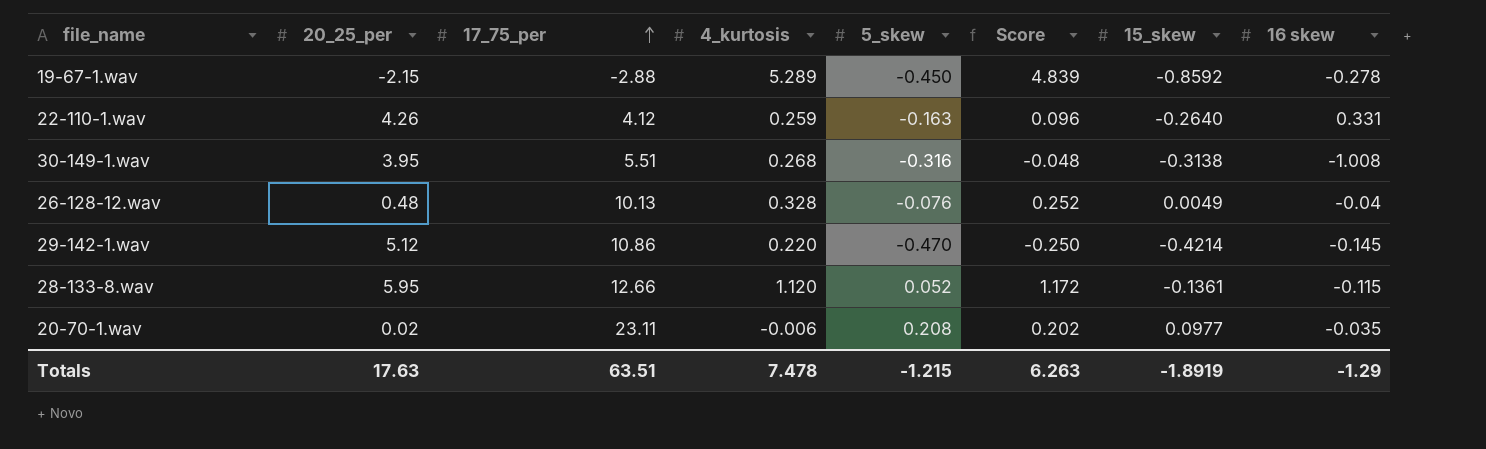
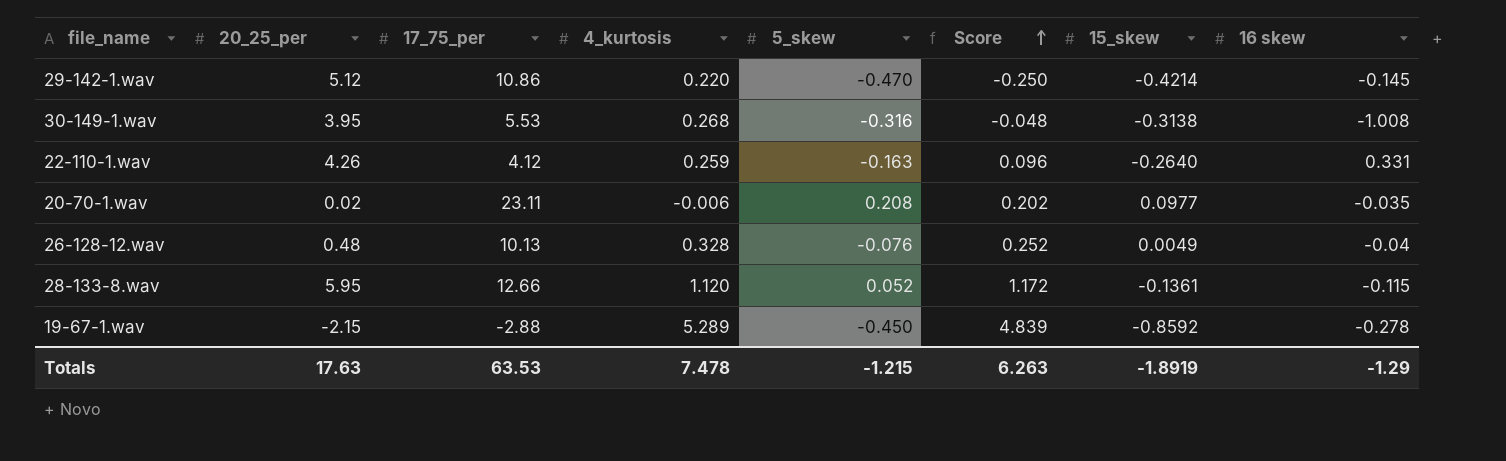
row order: 17_75_per ascending -> Score ascending
30-149-1.wav | 17_75_per: 5.51 -> 5.53
Totals | 17_75_per: 63.51 -> 63.53

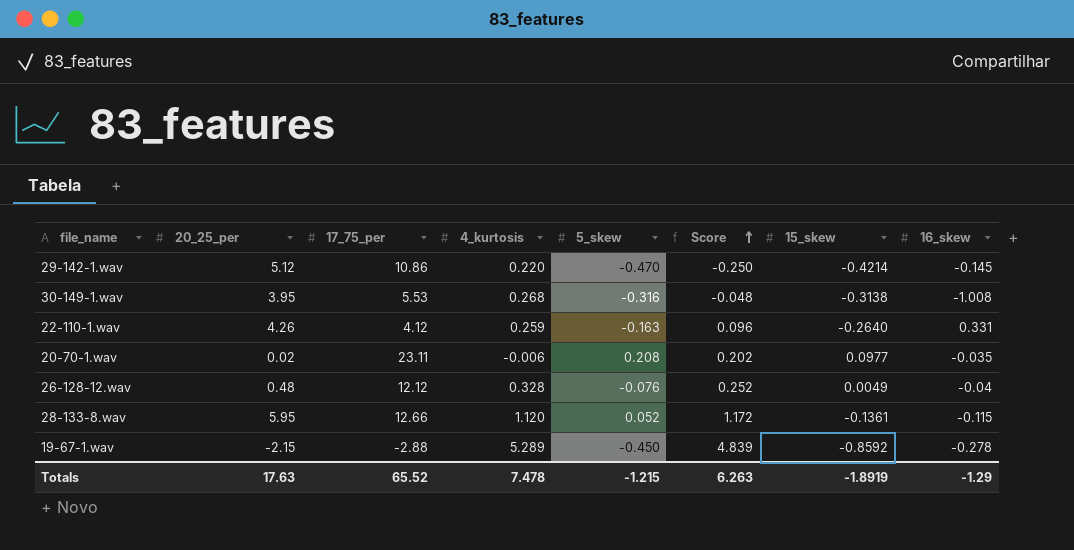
column name: 16 skew -> 16_skew
26-128-12.wav | 17_75_per: 10.13 -> 12.12
Totals | 17_75_per: 63.53 -> 65.52

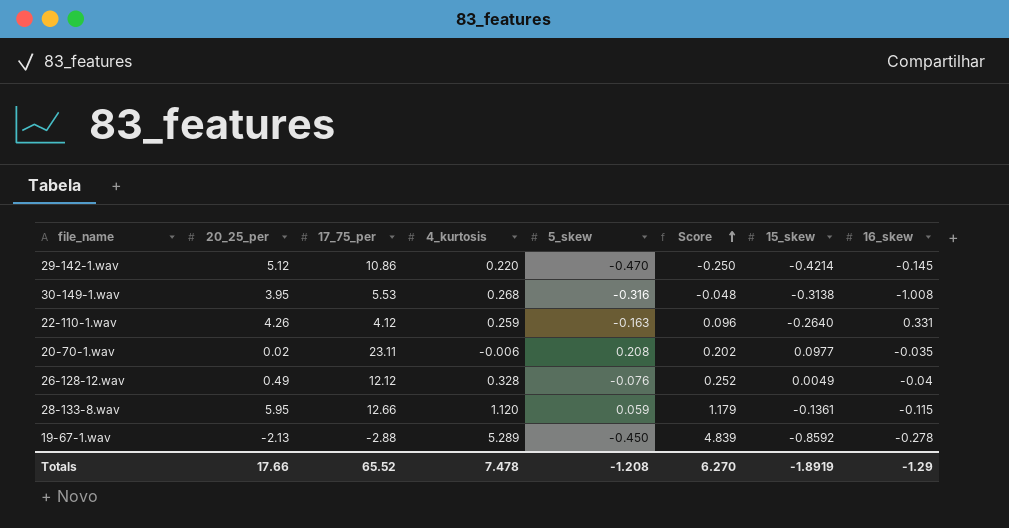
26-128-12.wav | 20_25_per: 0.48 -> 0.49
28-133-8.wav | 5_skew: 0.052 -> 0.059
28-133-8.wav | Score: 1.172 -> 1.179
19-67-1.wav | 20_25_per: -2.15 -> -2.13
Totals | 20_25_per: 17.63 -> 17.66
Totals | 5_skew: -1.215 -> -1.208
Totals | Score: 6.263 -> 6.270

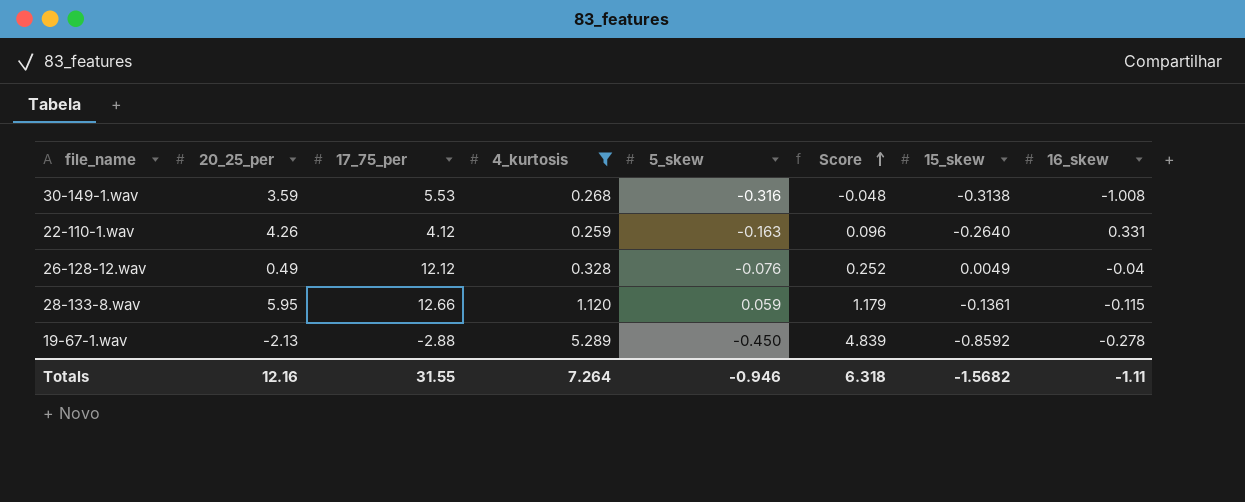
filter: none -> 4_kurtosis >= 0.259
30-149-1.wav | 20_25_per: 3.95 -> 3.59
Totals | 20_25_per: 17.66 -> 12.16
Totals | 17_75_per: 65.52 -> 31.55
Totals | 4_kurtosis: 7.478 -> 7.264
Totals | 5_skew: -1.208 -> -0.946
Totals | Score: 6.270 -> 6.318
Totals | 15_skew: -1.8919 -> -1.5682
Totals | 16_skew: -1.29 -> -1.11

